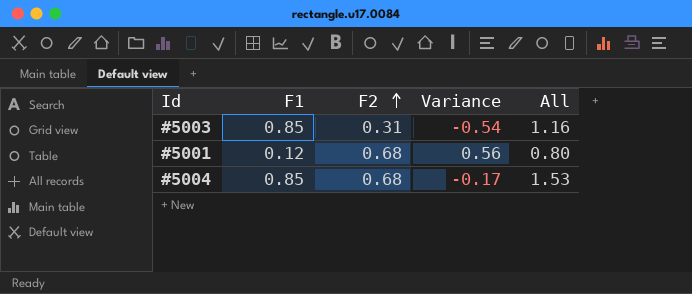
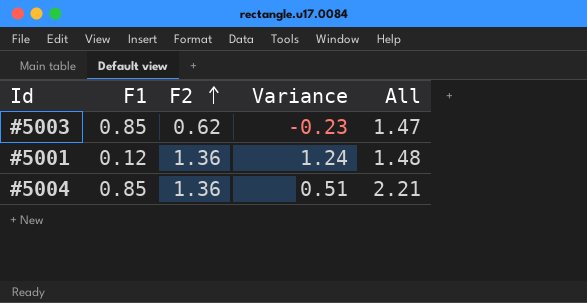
#5003 | F2: 0.31 -> 0.62
#5003 | Variance: -0.54 -> -0.23
#5003 | All: 1.16 -> 1.47
#5001 | F2: 0.68 -> 1.36
#5001 | Variance: 0.56 -> 1.24
#5001 | All: 0.80 -> 1.48
#5004 | F2: 0.68 -> 1.36
#5004 | Variance: -0.17 -> 0.51
#5004 | All: 1.53 -> 2.21

